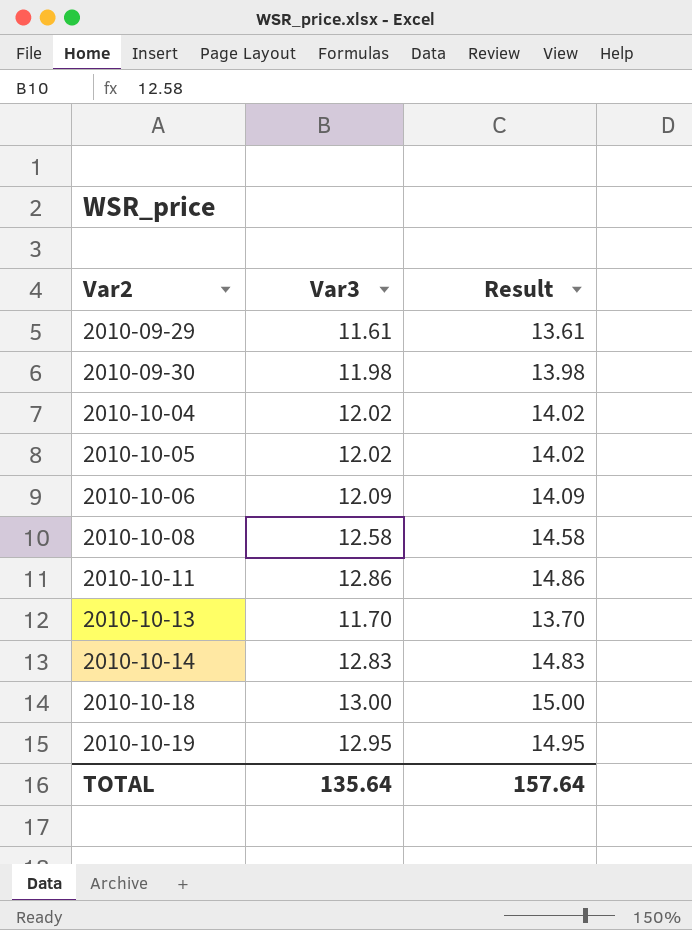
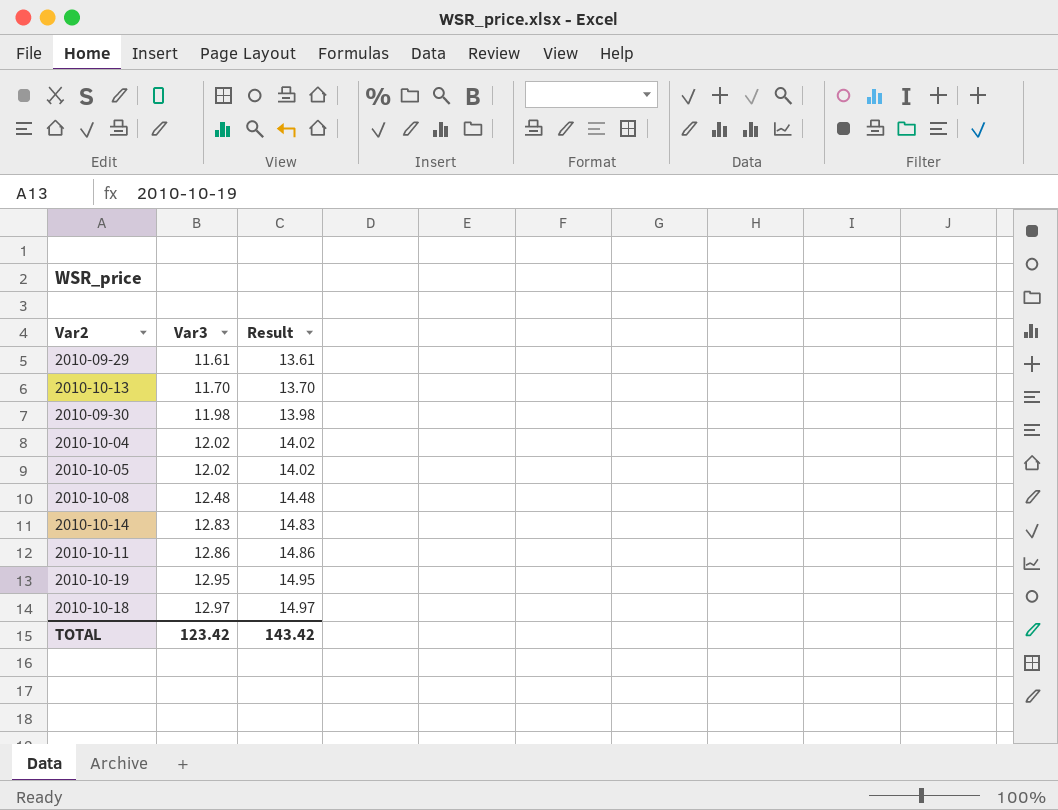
row order: Var2 ascending -> Var3 ascending
row 2010-10-06: 12.09 | 14.09 -> none
2010-10-08 | Var3: 12.58 -> 12.48
2010-10-08 | Result: 14.58 -> 14.48
2010-10-18 | Var3: 13.00 -> 12.97
2010-10-18 | Result: 15.00 -> 14.97
TOTAL | Var3: 135.64 -> 123.42
TOTAL | Result: 157.64 -> 143.42

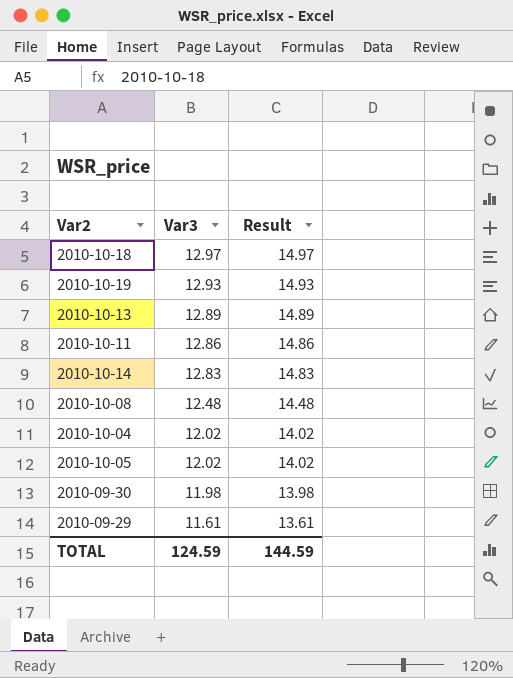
row order: Var3 ascending -> Var3 descending
2010-10-19 | Var3: 12.95 -> 12.93
2010-10-19 | Result: 14.95 -> 14.93
2010-10-13 | Var3: 11.70 -> 12.89
2010-10-13 | Result: 13.70 -> 14.89
TOTAL | Var3: 123.42 -> 124.59
TOTAL | Result: 143.42 -> 144.59

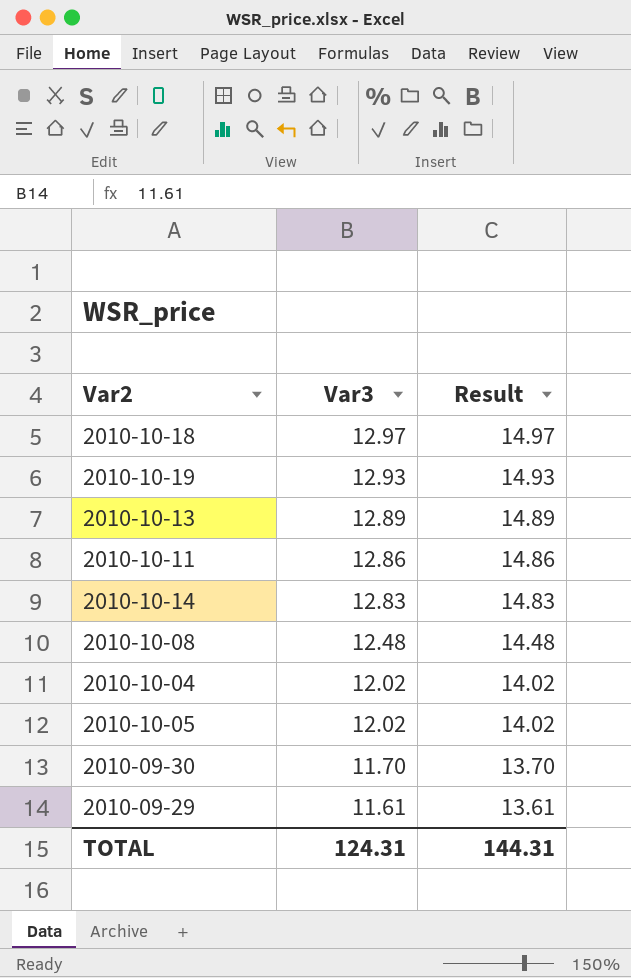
2010-09-30 | Var3: 11.98 -> 11.70
2010-09-30 | Result: 13.98 -> 13.70
TOTAL | Var3: 124.59 -> 124.31
TOTAL | Result: 144.59 -> 144.31

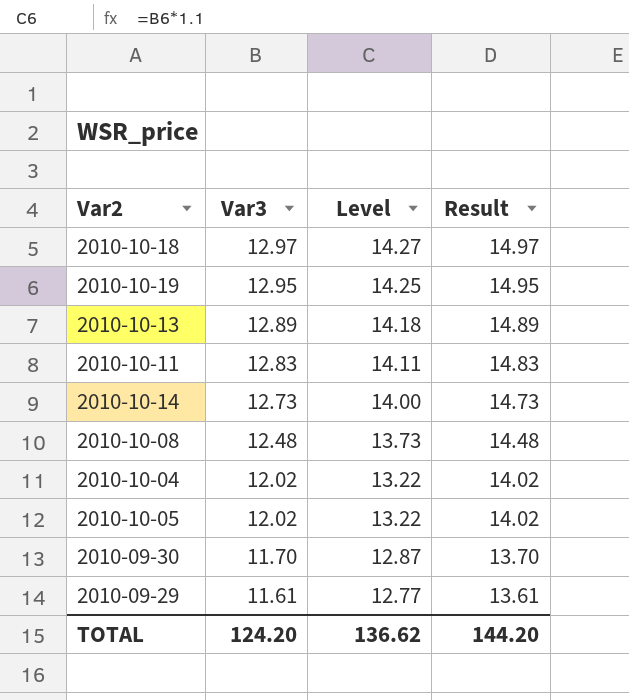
column Level | formula: none -> [Var3] * 1.1
2010-10-19 | Var3: 12.93 -> 12.95
2010-10-19 | Result: 14.93 -> 14.95
2010-10-11 | Var3: 12.86 -> 12.83
2010-10-11 | Result: 14.86 -> 14.83
2010-10-14 | Var3: 12.83 -> 12.73
2010-10-14 | Result: 14.83 -> 14.73
TOTAL | Var3: 124.31 -> 124.20
TOTAL | Result: 144.31 -> 144.20

